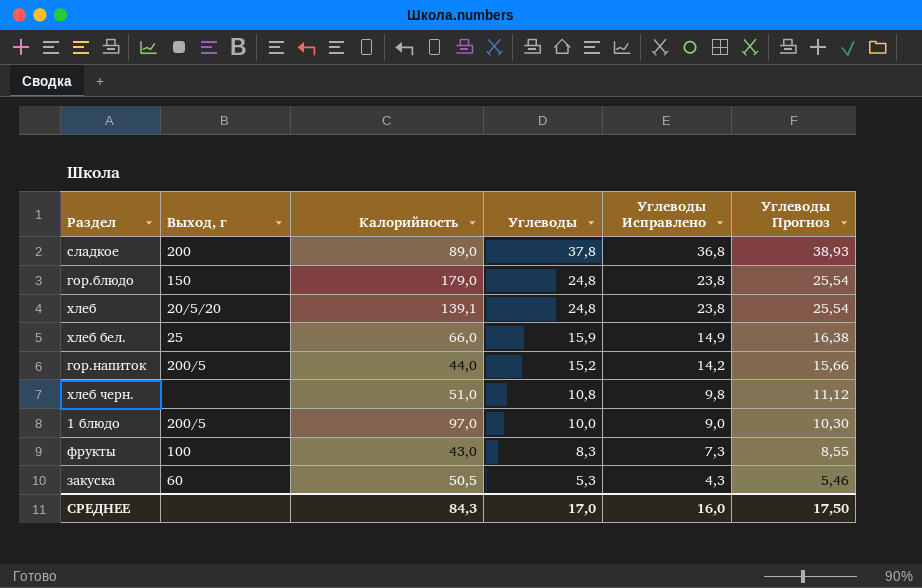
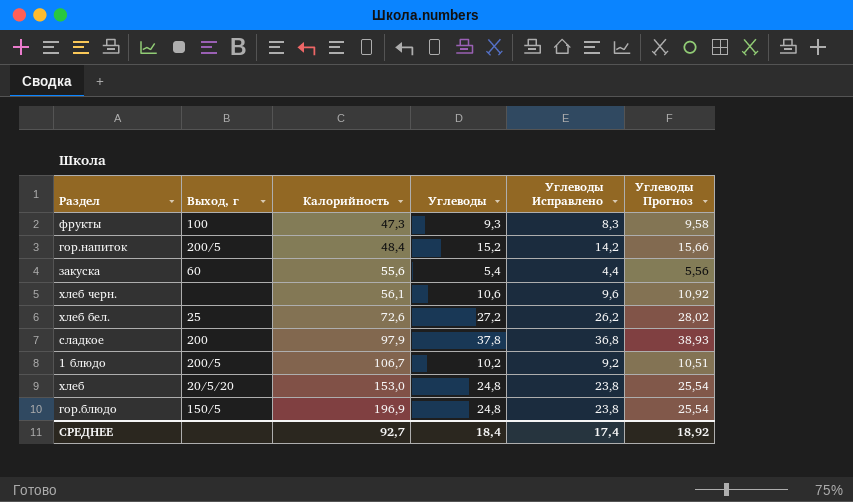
row order: Углеводы descending -> Калорийность ascending
фрукты | Калорийность: 43,0 -> 47,3
фрукты | Углеводы: 8,3 -> 9,3
фрукты | Углеводы Исправлено: 7,3 -> 8,3
фрукты | Углеводы Прогноз: 8,55 -> 9,58
гор.напиток | Калорийность: 44,0 -> 48,4
закуска | Калорийность: 50,5 -> 55,6
закуска | Углеводы: 5,3 -> 5,4
закуска | Углеводы Исправлено: 4,3 -> 4,4
закуска | Углеводы Прогноз: 5,46 -> 5,56
хлеб черн. | Калорийность: 51,0 -> 56,1
хлеб черн. | Углеводы: 10,8 -> 10,6
хлеб черн. | Углеводы Исправлено: 9,8 -> 9,6
хлеб черн. | Углеводы Прогноз: 11,12 -> 10,92
хлеб бел. | Калорийность: 66,0 -> 72,6
хлеб бел. | Углеводы: 15,9 -> 27,2
хлеб бел. | Углеводы Исправлено: 14,9 -> 26,2
хлеб бел. | Углеводы Прогноз: 16,38 -> 28,02
сладкое | Калорийность: 89,0 -> 97,9
1 блюдо | Калорийность: 97,0 -> 106,7
1 блюдо | Углеводы: 10,0 -> 10,2
1 блюдо | Углеводы Исправлено: 9,0 -> 9,2
1 блюдо | Углеводы Прогноз: 10,30 -> 10,51
хлеб | Калорийность: 139,1 -> 153,0
гор.блюдо | Выход, г: 150 -> 150/5
гор.блюдо | Калорийность: 179,0 -> 196,9
СРЕДНЕЕ | Калорийность: 84,3 -> 92,7
СРЕДНЕЕ | Углеводы: 17,0 -> 18,4
СРЕДНЕЕ | Углеводы Исправлено: 16,0 -> 17,4
СРЕДНЕЕ | Углеводы Прогноз: 17,50 -> 18,92

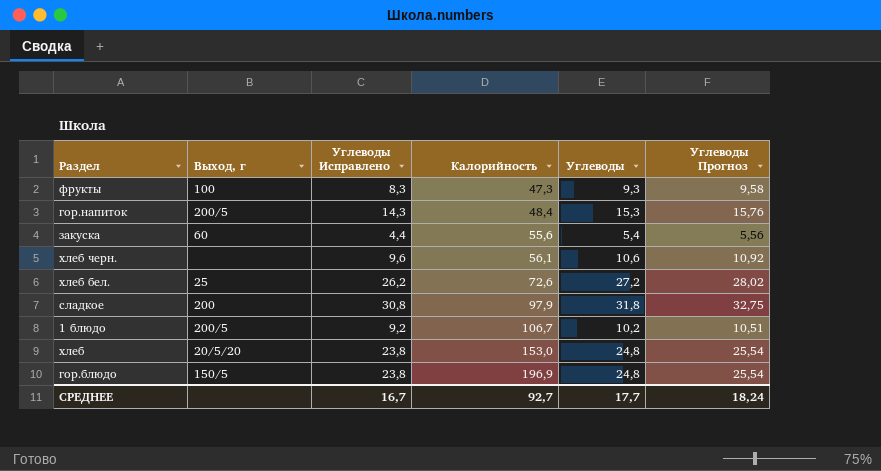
column Углеводы Исправлено | position: 5 -> 3
гор.напиток | Углеводы Исправлено: 14,2 -> 14,3
гор.напиток | Углеводы: 15,2 -> 15,3
гор.напиток | Углеводы Прогноз: 15,66 -> 15,76
сладкое | Углеводы Исправлено: 36,8 -> 30,8
сладкое | Углеводы: 37,8 -> 31,8
сладкое | Углеводы Прогноз: 38,93 -> 32,75
СРЕДНЕЕ | Углеводы Исправлено: 17,4 -> 16,7
СРЕДНЕЕ | Углеводы: 18,4 -> 17,7
СРЕДНЕЕ | Углеводы Прогноз: 18,92 -> 18,24

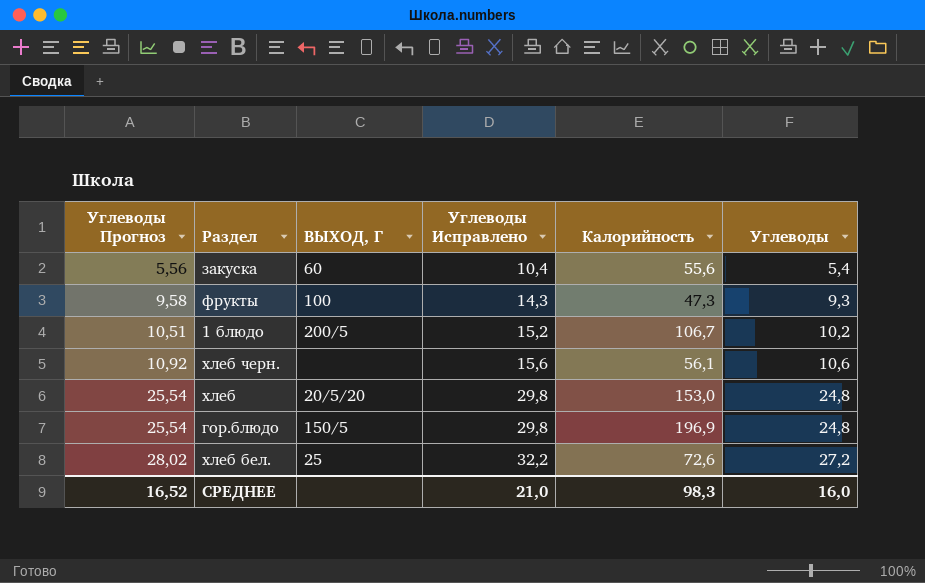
row order: Калорийность ascending -> Углеводы Прогноз ascending
column Углеводы Прогноз | position: 6 -> 1
column name: Выход, г -> ВЫХОД, Г
column Углеводы Исправлено | formula: [Углеводы] - 1 -> [Углеводы] + 5
row гор.напиток: 200/5 | 14,3 | 48,4 | 15,3 | 15,76 -> none
row сладкое: 200 | 30,8 | 97,9 | 31,8 | 32,75 -> none
СРЕДНЕЕ | Углеводы Прогноз: 18,24 -> 16,52
СРЕДНЕЕ | Углеводы Исправлено: 16,7 -> 21,0
СРЕДНЕЕ | Калорийность: 92,7 -> 98,3
СРЕДНЕЕ | Углеводы: 17,7 -> 16,0

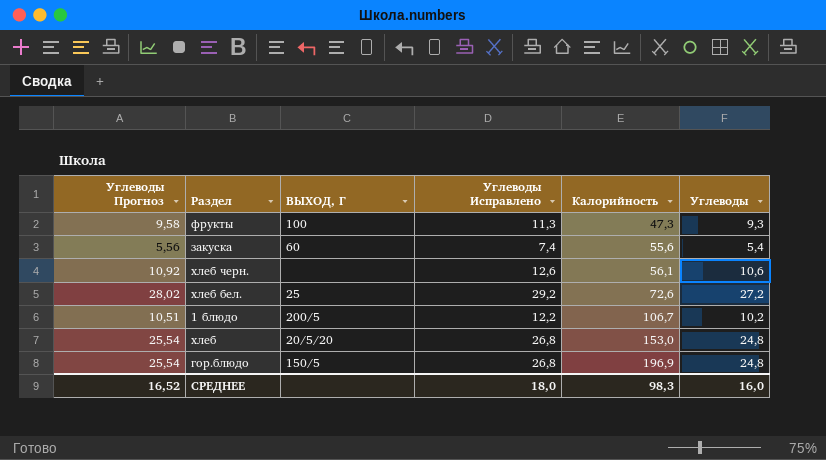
row order: Углеводы Прогноз ascending -> Калорийность ascending
column Углеводы Исправлено | formula: [Углеводы] + 5 -> [Углеводы] + 2
СРЕДНЕЕ | Углеводы Исправлено: 21,0 -> 18,0

